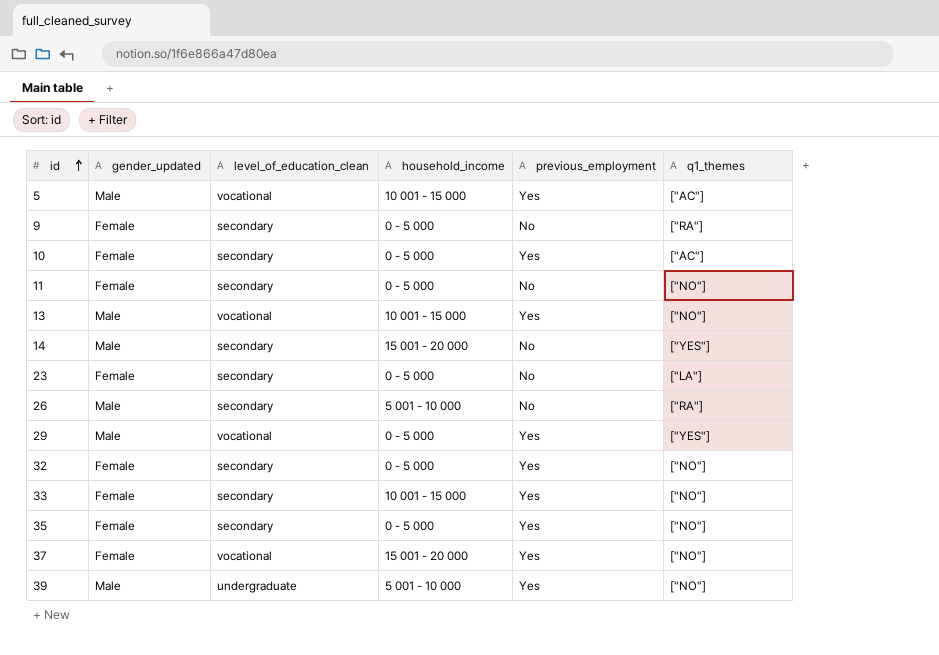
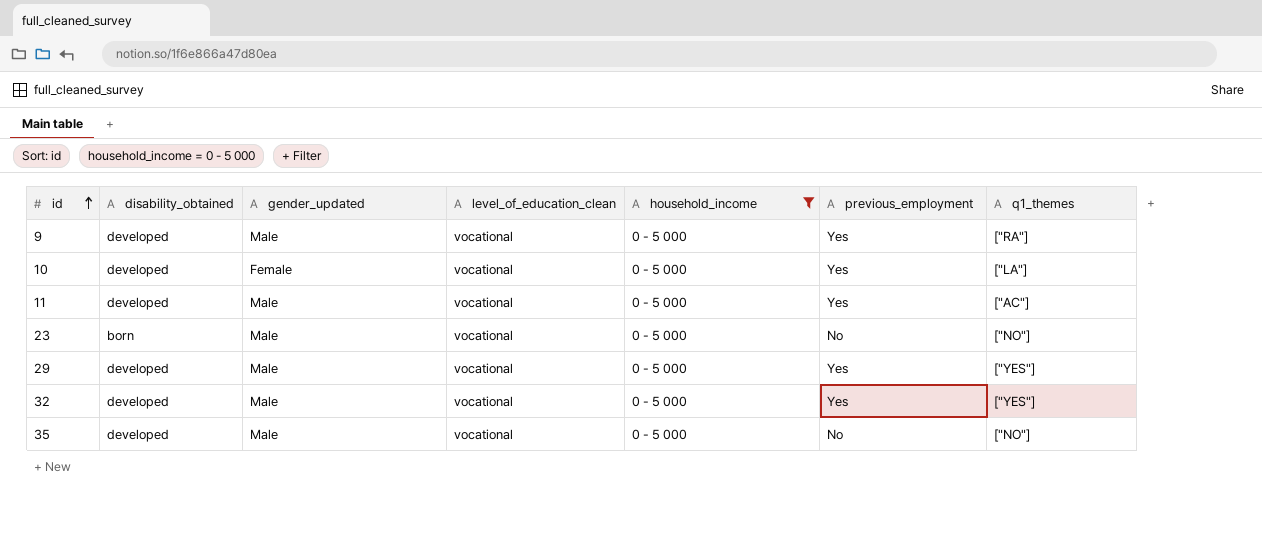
filter: none -> household_income = 0 - 5 000
column disability_obtained | position: none -> 2
9 | gender_updated: Female -> Male
9 | level_of_education_clean: secondary -> vocational
9 | previous_employment: No -> Yes
10 | level_of_education_clean: secondary -> vocational
10 | q1_themes: ["AC"] -> ["LA"]
11 | gender_updated: Female -> Male
11 | level_of_education_clean: secondary -> vocational
11 | previous_employment: No -> Yes
11 | q1_themes: ["NO"] -> ["AC"]
23 | gender_updated: Female -> Male
23 | level_of_education_clean: secondary -> vocational
23 | q1_themes: ["LA"] -> ["NO"]
32 | gender_updated: Female -> Male
32 | level_of_education_clean: secondary -> vocational
32 | q1_themes: ["NO"] -> ["YES"]
35 | gender_updated: Female -> Male
35 | level_of_education_clean: secondary -> vocational
35 | previous_employment: Yes -> No

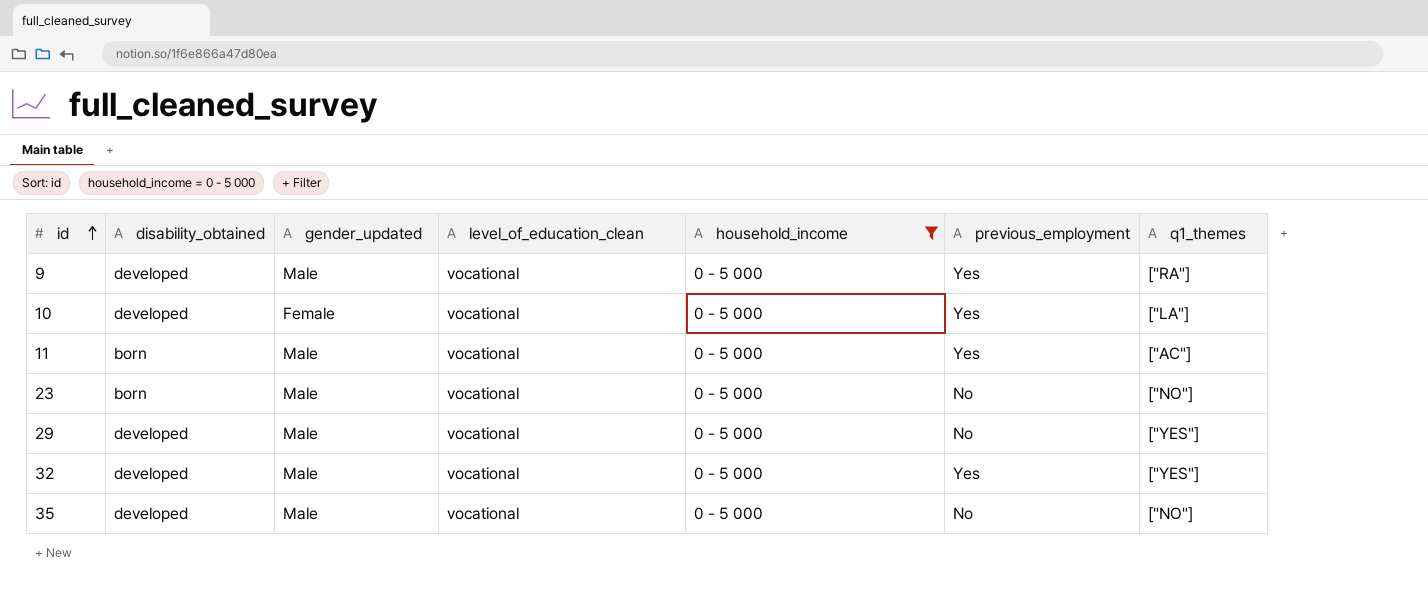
11 | disability_obtained: developed -> born
29 | previous_employment: Yes -> No

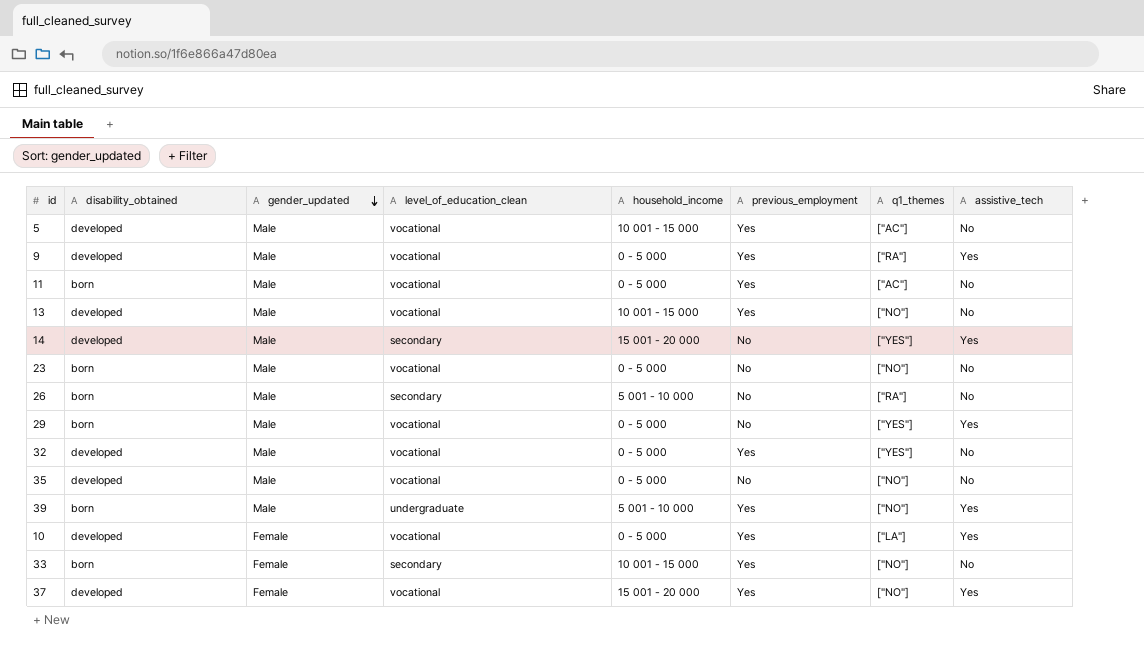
filter: household_income = 0 - 5 000 -> none
row order: id ascending -> gender_updated descending
column assistive_tech | position: none -> 8
29 | disability_obtained: developed -> born

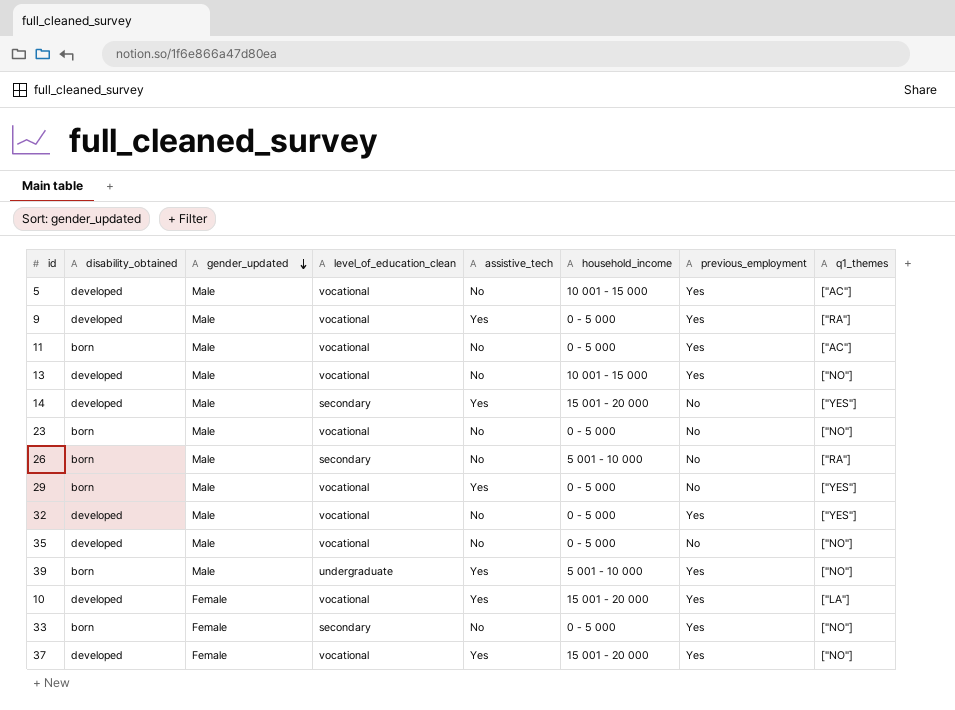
column assistive_tech | position: 8 -> 5
10 | household_income: 0 - 5 000 -> 15 001 - 20 000
33 | household_income: 10 001 - 15 000 -> 0 - 5 000

